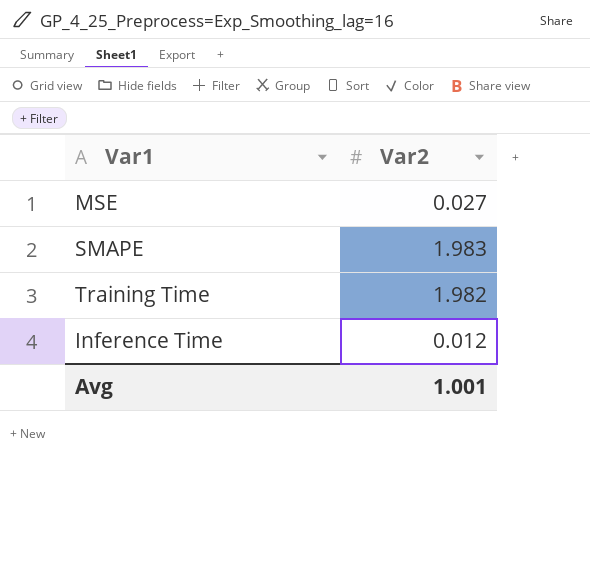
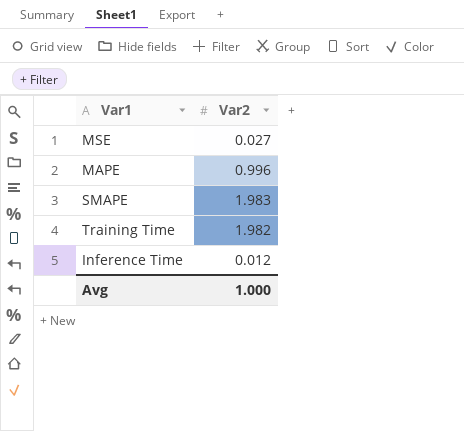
row MAPE: none -> 0.996
Avg | Var2: 1.001 -> 1.000

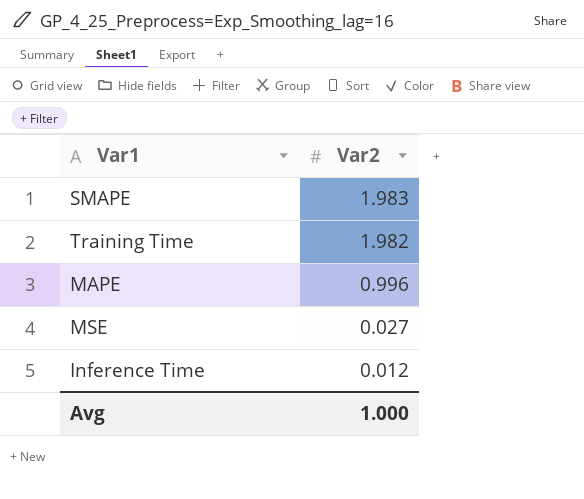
row order: none -> Var2 descending

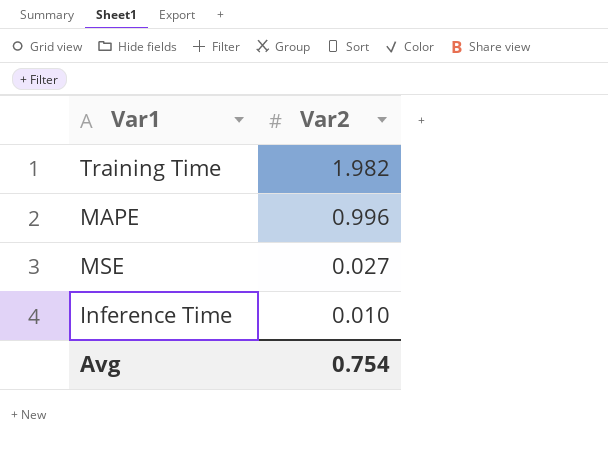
row SMAPE: 1.983 -> none
Inference Time | Var2: 0.012 -> 0.010
Avg | Var2: 1.000 -> 0.754

